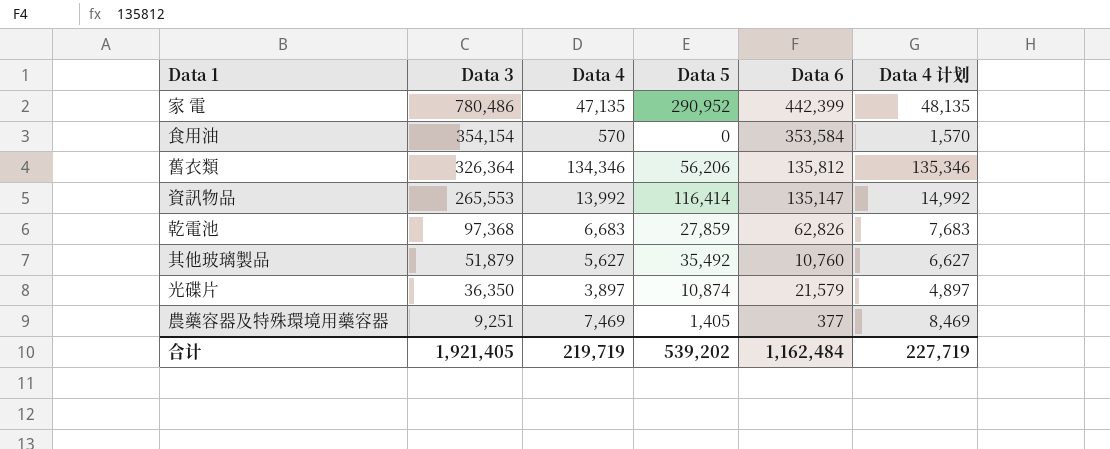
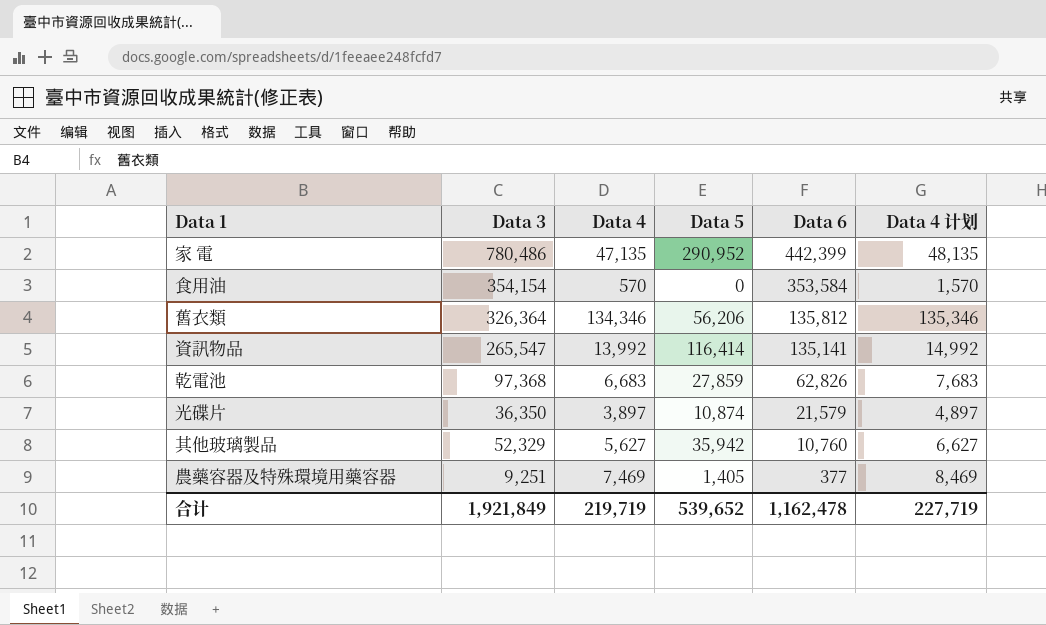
row order: Data 3 descending -> Data 6 descending
資訊物品 | Data 3: 265,553 -> 265,547
資訊物品 | Data 6: 135,147 -> 135,141
其他玻璃製品 | Data 3: 51,879 -> 52,329
其他玻璃製品 | Data 5: 35,492 -> 35,942
合计 | Data 3: 1,921,405 -> 1,921,849
合计 | Data 5: 539,202 -> 539,652
合计 | Data 6: 1,162,484 -> 1,162,478

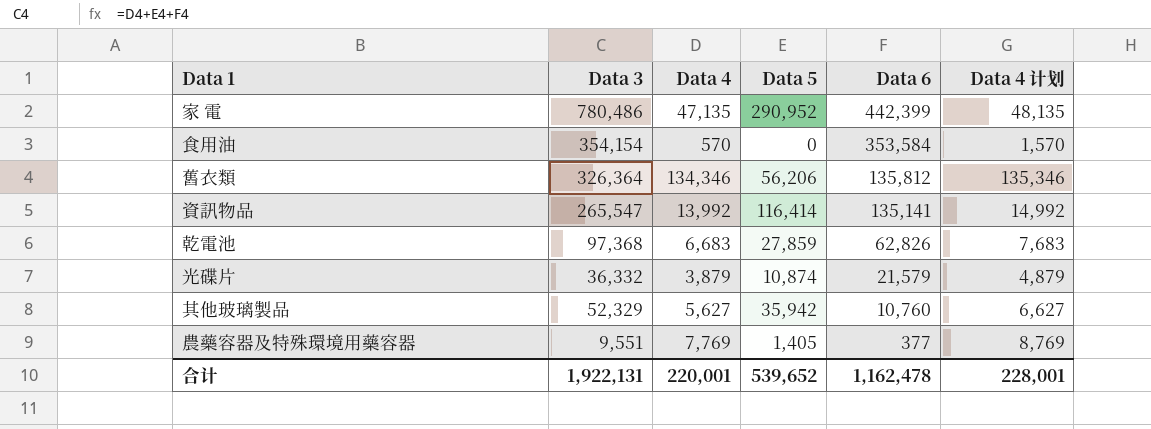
光碟片 | Data 3: 36,350 -> 36,332
光碟片 | Data 4: 3,897 -> 3,879
光碟片 | Data 4 计划: 4,897 -> 4,879
農藥容器及特殊環境用藥容器 | Data 3: 9,251 -> 9,551
農藥容器及特殊環境用藥容器 | Data 4: 7,469 -> 7,769
農藥容器及特殊環境用藥容器 | Data 4 计划: 8,469 -> 8,769
合计 | Data 3: 1,921,849 -> 1,922,131
合计 | Data 4: 219,719 -> 220,001
合计 | Data 4 计划: 227,719 -> 228,001

